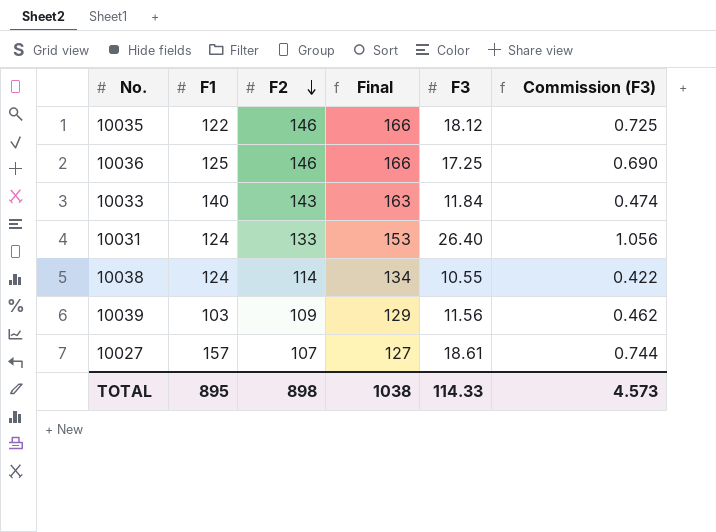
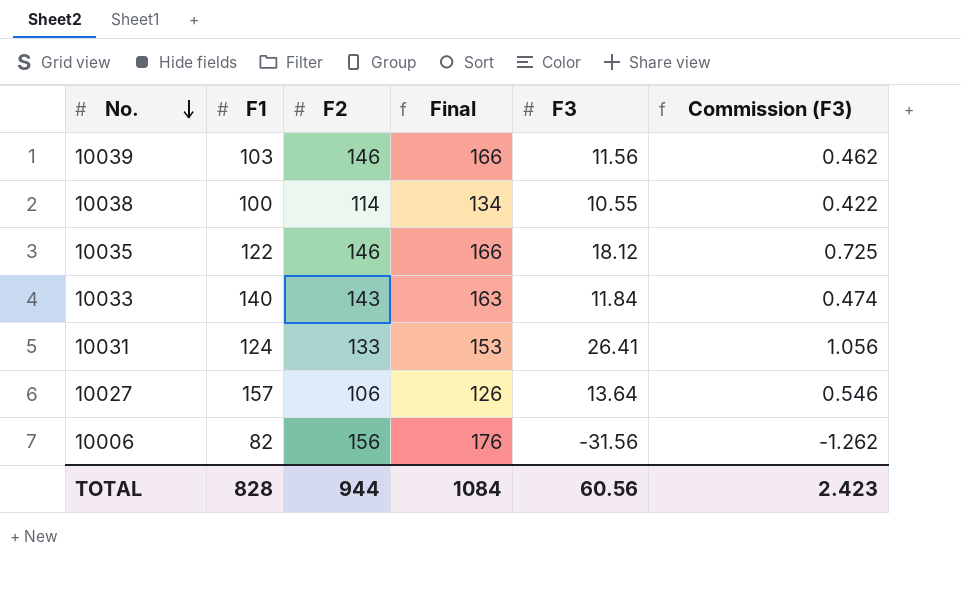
row order: F2 descending -> No. descending
row 10036: 125 | 146 | 166 | 17.25 | 0.690 -> none
10039 | F2: 109 -> 146
10039 | Final: 129 -> 166
10038 | F1: 124 -> 100
10031 | F3: 26.40 -> 26.41
10027 | F2: 107 -> 106
10027 | Final: 127 -> 126
10027 | F3: 18.61 -> 13.64
10027 | Commission (F3): 0.744 -> 0.546
row 10006: none -> 82 | 156 | 176 | -31.56 | -1.262
TOTAL | F1: 895 -> 828
TOTAL | F2: 898 -> 944
TOTAL | Final: 1038 -> 1084
TOTAL | F3: 114.33 -> 60.56
TOTAL | Commission (F3): 4.573 -> 2.423

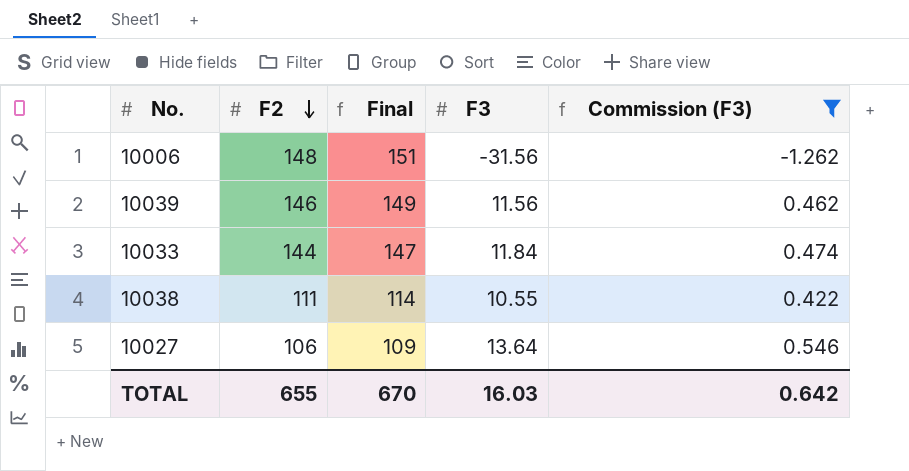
filter: none -> Commission (F3) <= 0.546
row order: No. descending -> F2 descending
column F1 | position: 2 -> none
column Final | formula: [F2] + 20 -> [F2] + 3
10006 | F2: 156 -> 148
10033 | F2: 143 -> 144
10038 | F2: 114 -> 111
TOTAL | F2: 944 -> 655
TOTAL | Final: 1084 -> 670
TOTAL | F3: 60.56 -> 16.03
TOTAL | Commission (F3): 2.423 -> 0.642

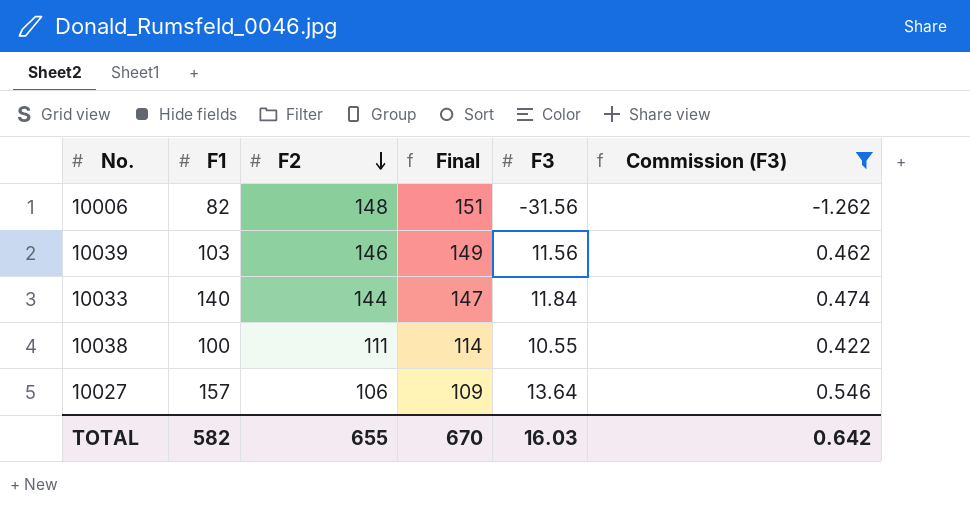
column F1 | position: none -> 2

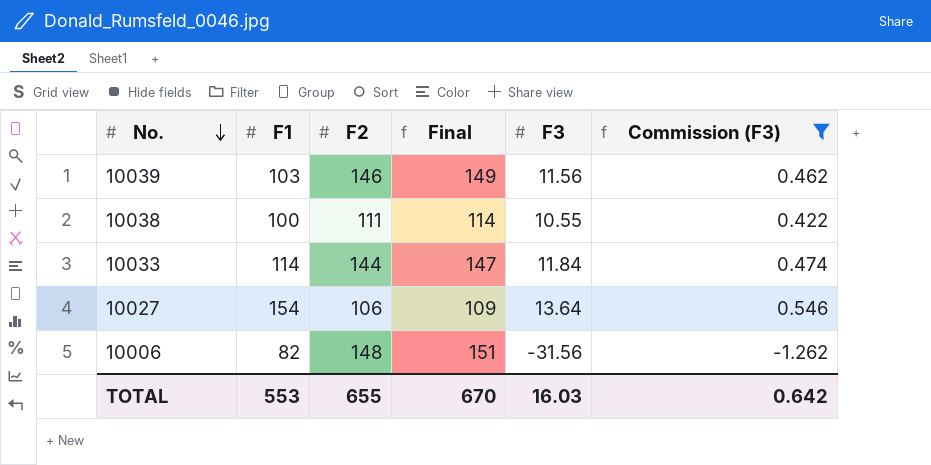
row order: F2 descending -> No. descending
10033 | F1: 140 -> 114
10027 | F1: 157 -> 154
TOTAL | F1: 582 -> 553

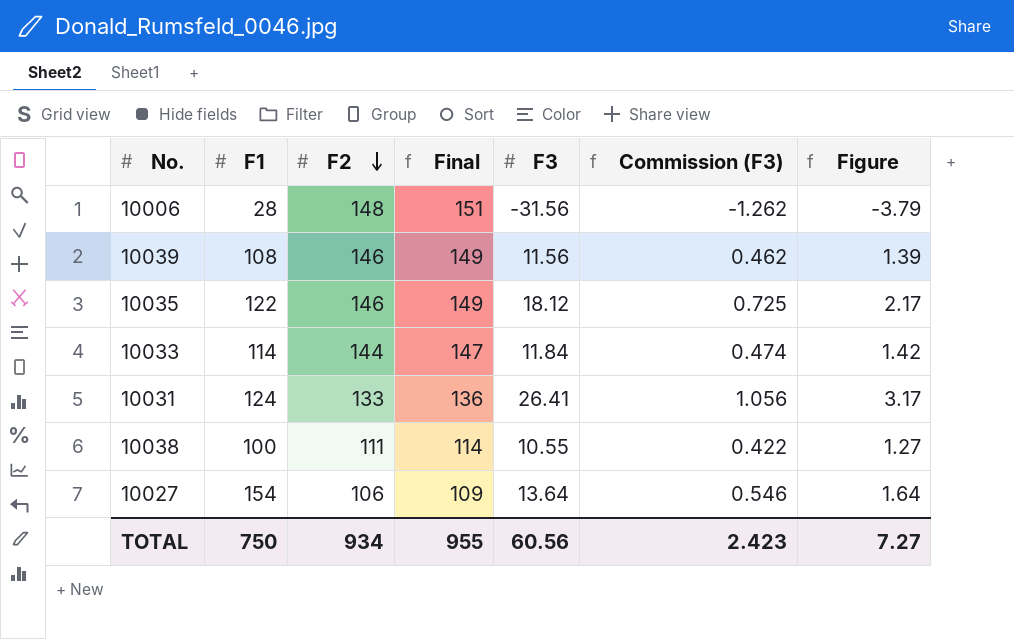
filter: Commission (F3) <= 0.546 -> none
row order: No. descending -> F2 descending
column Figure | formula: none -> [F3] * 0.12
10006 | F1: 82 -> 28
10039 | F1: 103 -> 108
TOTAL | F1: 553 -> 750
TOTAL | F2: 655 -> 934
TOTAL | Final: 670 -> 955
TOTAL | F3: 16.03 -> 60.56
TOTAL | Commission (F3): 0.642 -> 2.423

